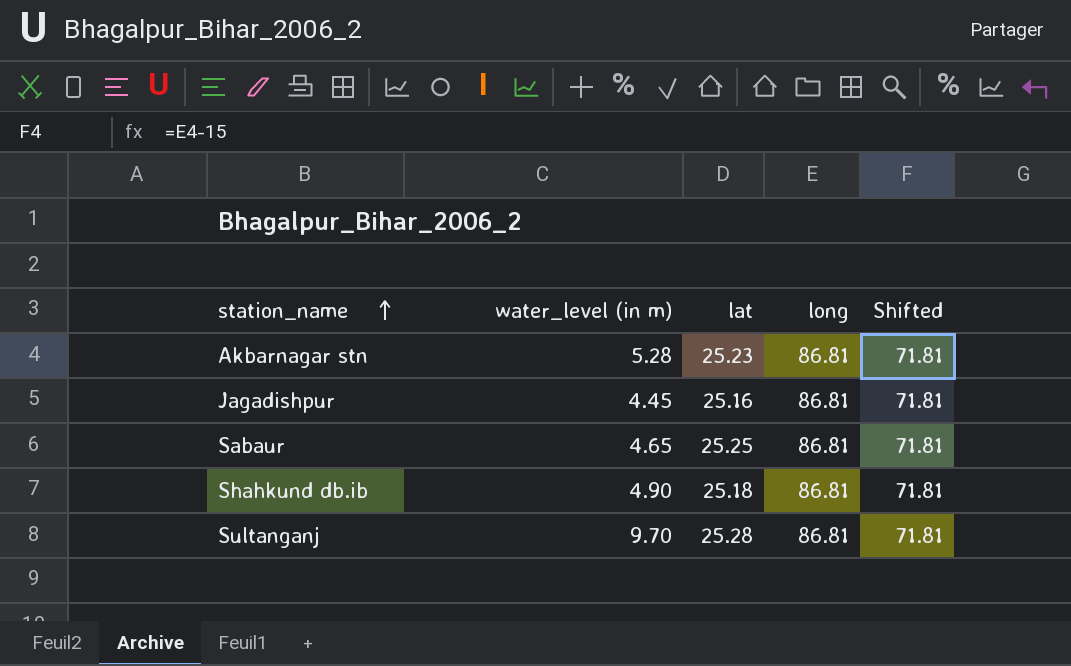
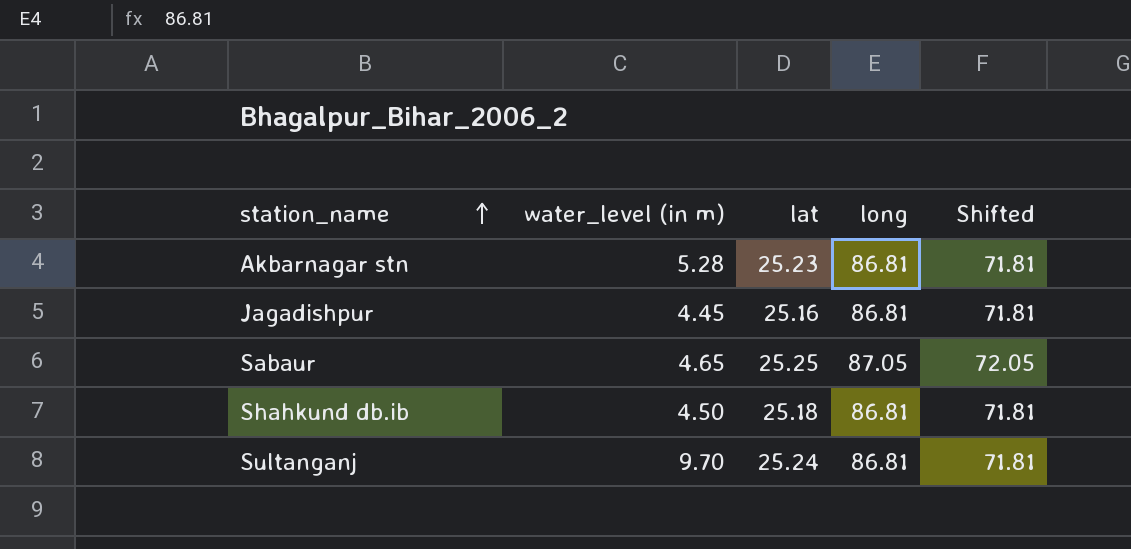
Sabaur | long: 86.81 -> 87.05
Sabaur | Shifted: 71.81 -> 72.05
Shahkund db.ib | water_level (in m): 4.90 -> 4.50
Sultanganj | lat: 25.28 -> 25.24

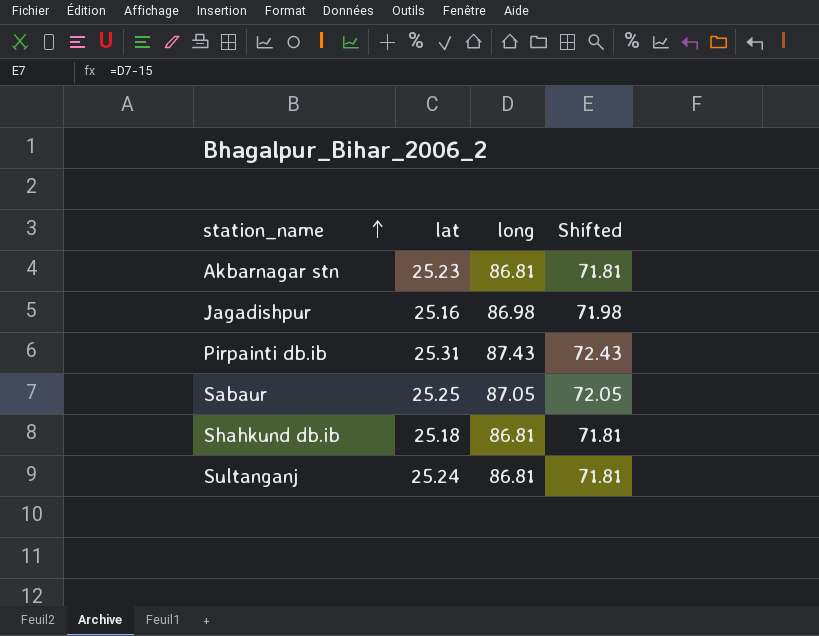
column water_level (in m) | position: 2 -> none
Jagadishpur | long: 86.81 -> 86.98
Jagadishpur | Shifted: 71.81 -> 71.98
row Pirpainti db.ib: none -> 25.31 | 87.43 | 72.43

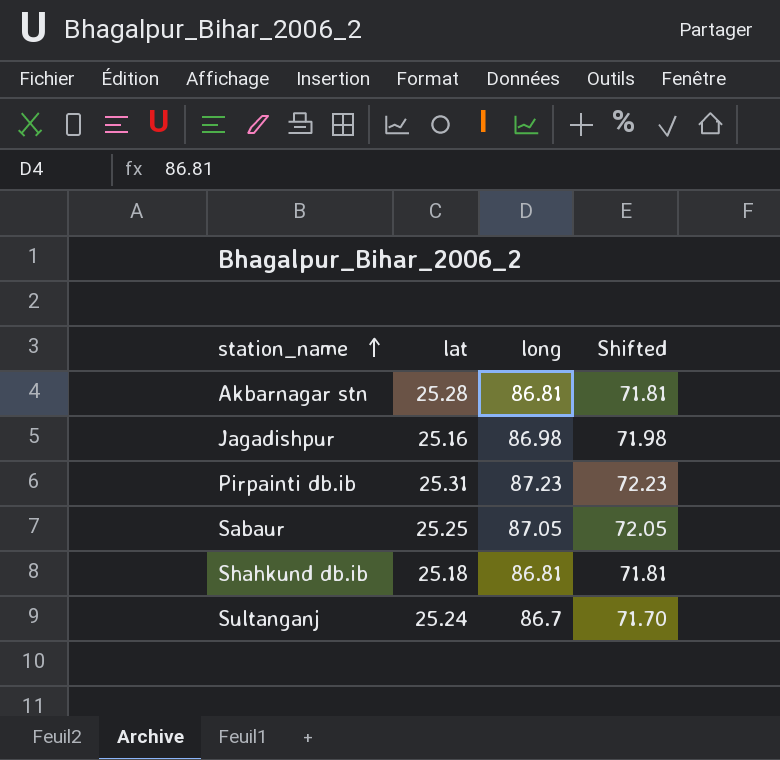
Akbarnagar stn | lat: 25.23 -> 25.28
Pirpainti db.ib | long: 87.43 -> 87.23
Pirpainti db.ib | Shifted: 72.43 -> 72.23
Sultanganj | long: 86.81 -> 86.7
Sultanganj | Shifted: 71.81 -> 71.70

